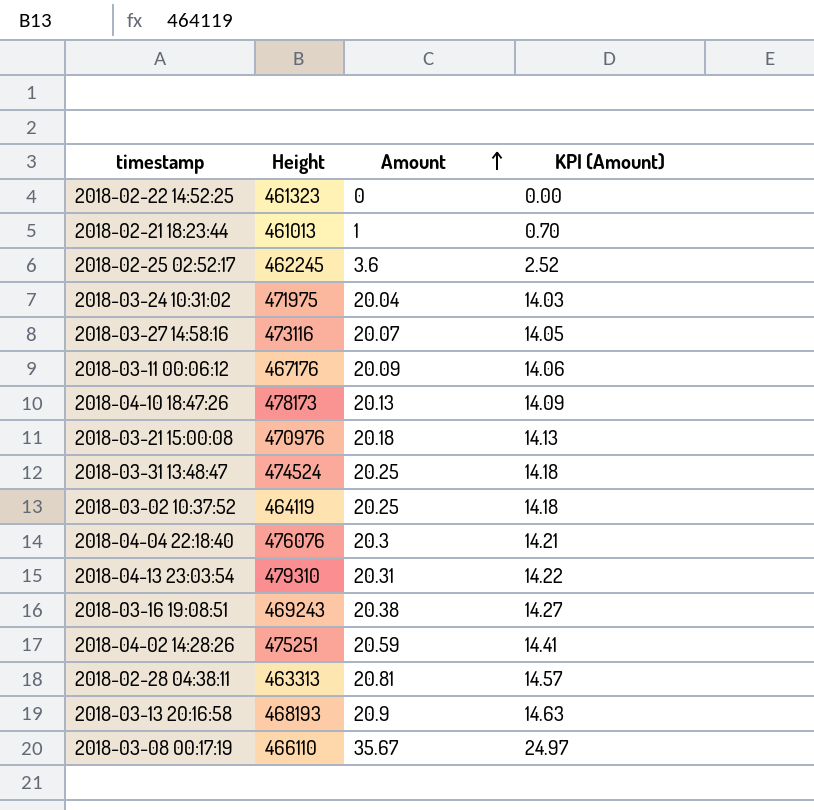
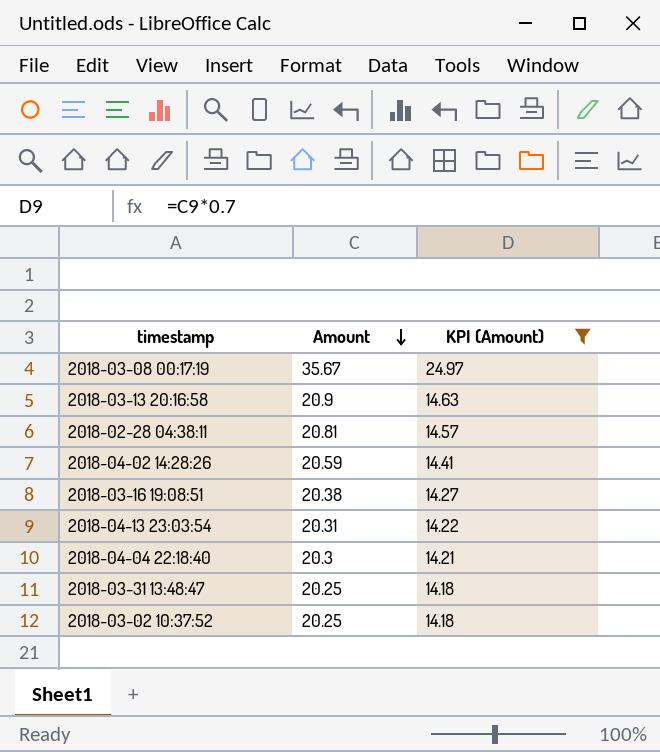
filter: none -> KPI (Amount) >= 14.18
row order: Amount ascending -> Amount descending
column Height | position: 2 -> none

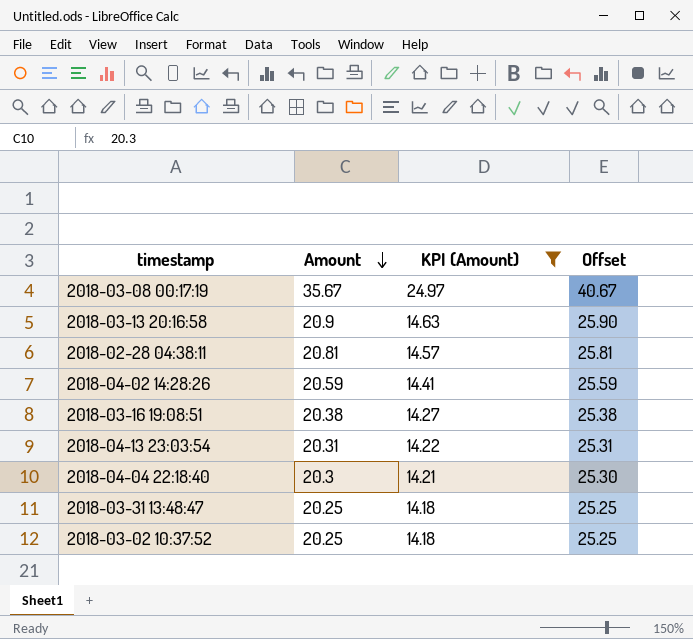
column Offset | formula: none -> [Amount] + 5

